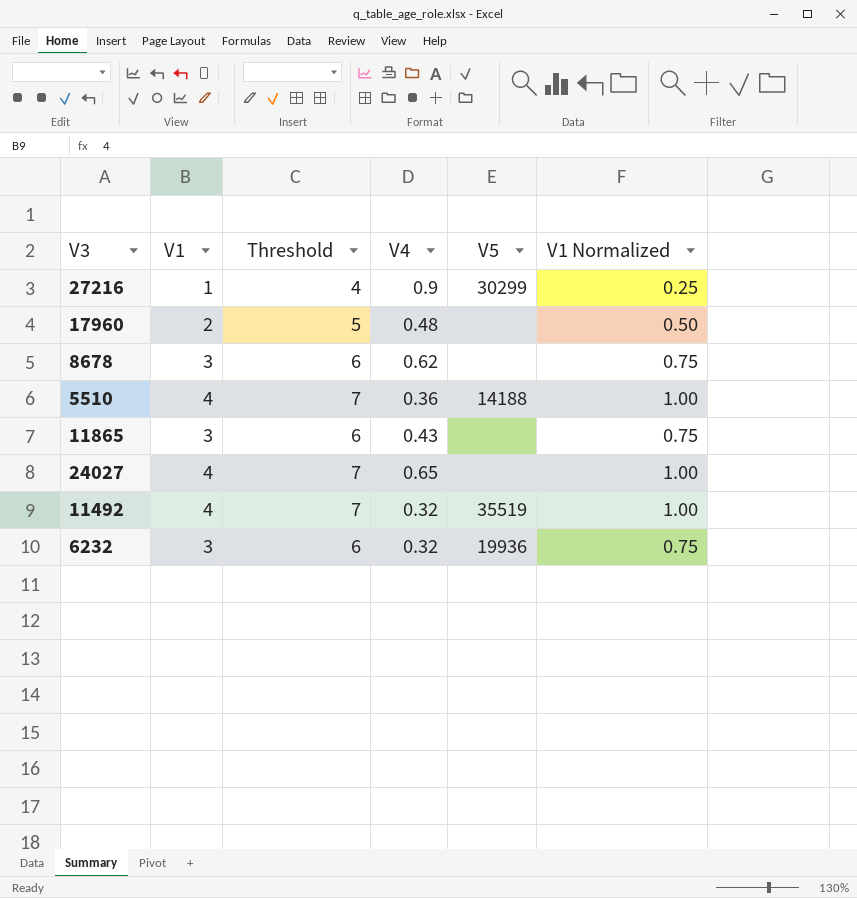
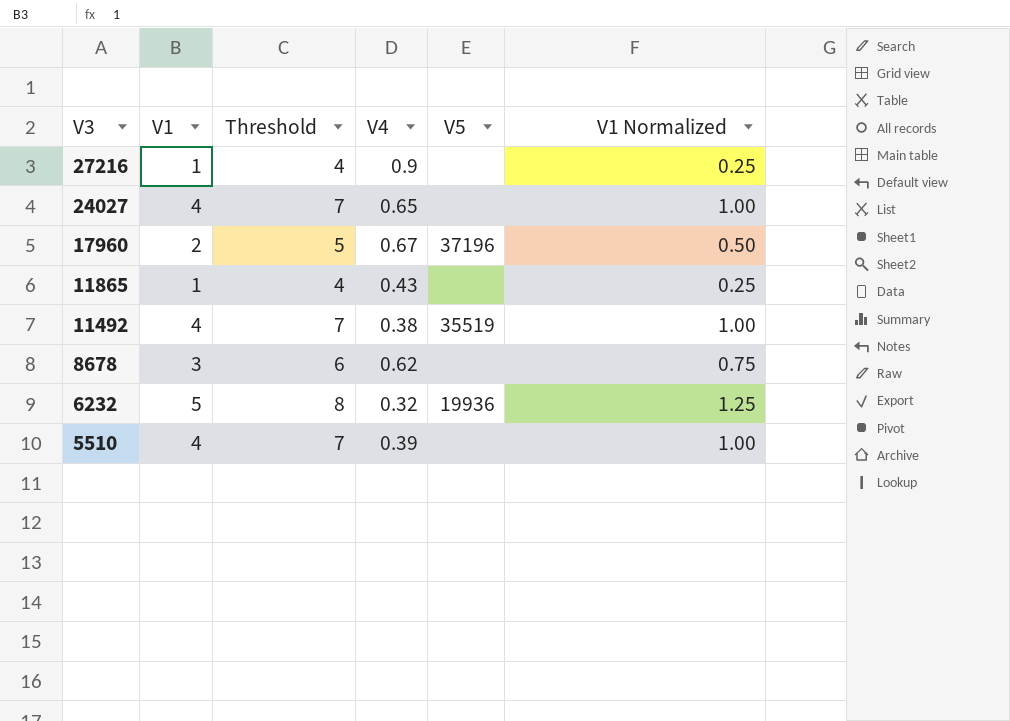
row order: none -> V3 descending
27216 | V5: 30299 -> none
17960 | V4: 0.48 -> 0.67
17960 | V5: none -> 37196
11865 | V1: 3 -> 1
11865 | Threshold: 6 -> 4
11865 | V1 Normalized: 0.75 -> 0.25
11492 | V4: 0.32 -> 0.38
6232 | V1: 3 -> 5
6232 | Threshold: 6 -> 8
6232 | V1 Normalized: 0.75 -> 1.25
5510 | V4: 0.36 -> 0.39
5510 | V5: 14188 -> none

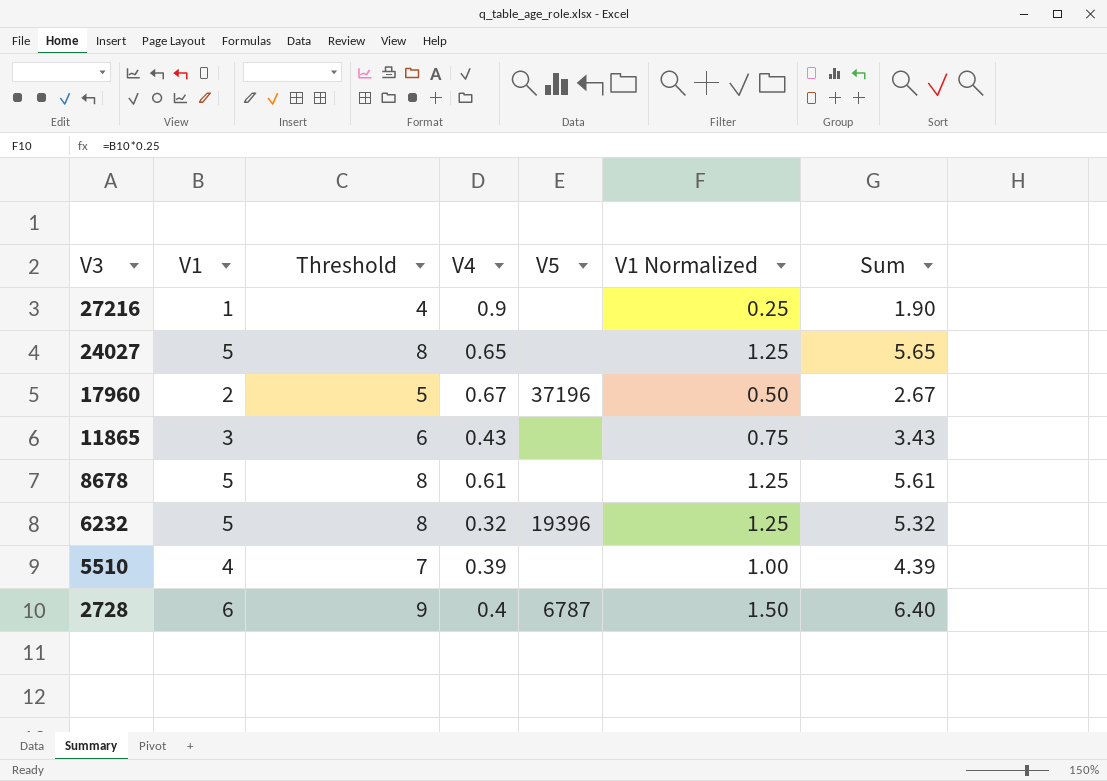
column Sum | formula: none -> [V1] + [V4]
row 11492: 4 | 7 | 0.38 | 35519 | 1.00 -> none
24027 | V1: 4 -> 5
24027 | Threshold: 7 -> 8
24027 | V1 Normalized: 1.00 -> 1.25
11865 | V1: 1 -> 3
11865 | Threshold: 4 -> 6
11865 | V1 Normalized: 0.25 -> 0.75
8678 | V1: 3 -> 5
8678 | Threshold: 6 -> 8
8678 | V4: 0.62 -> 0.61
8678 | V1 Normalized: 0.75 -> 1.25
6232 | V5: 19936 -> 19396
row 2728: none -> 6 | 9 | 0.4 | 6787 | 1.50 | 6.40

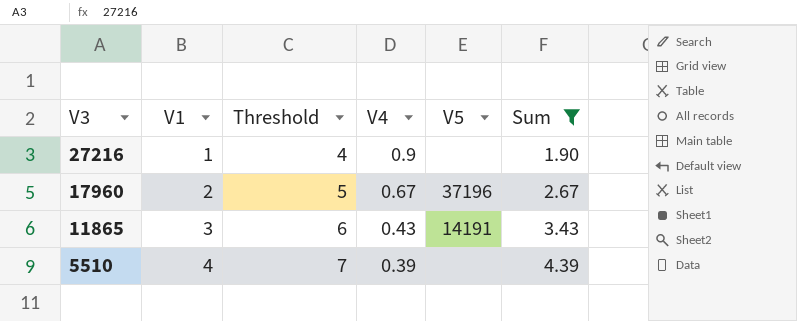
filter: none -> Sum <= 4.39
column V1 Normalized | formula: [V1] * 0.25 -> none
11865 | V5: none -> 14191

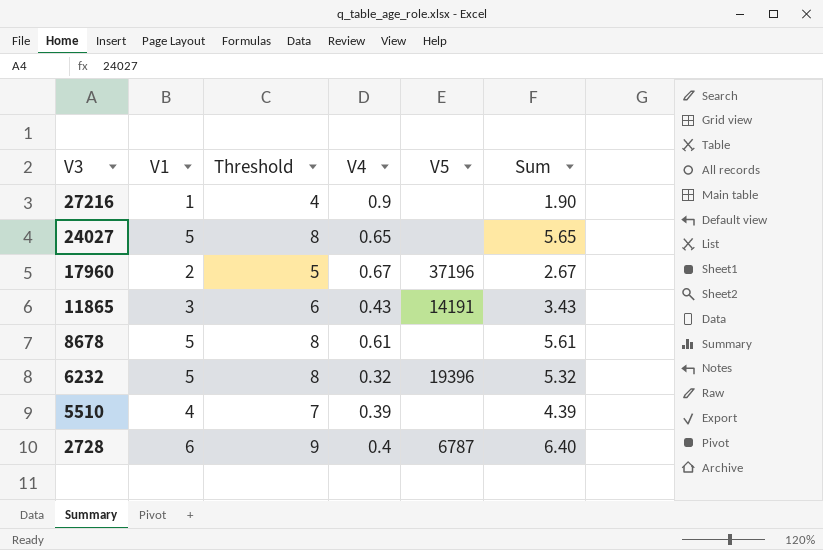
filter: Sum <= 4.39 -> none

